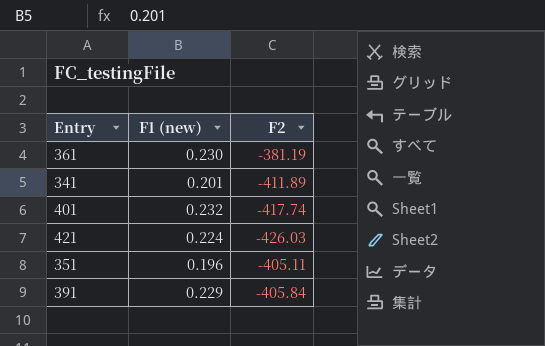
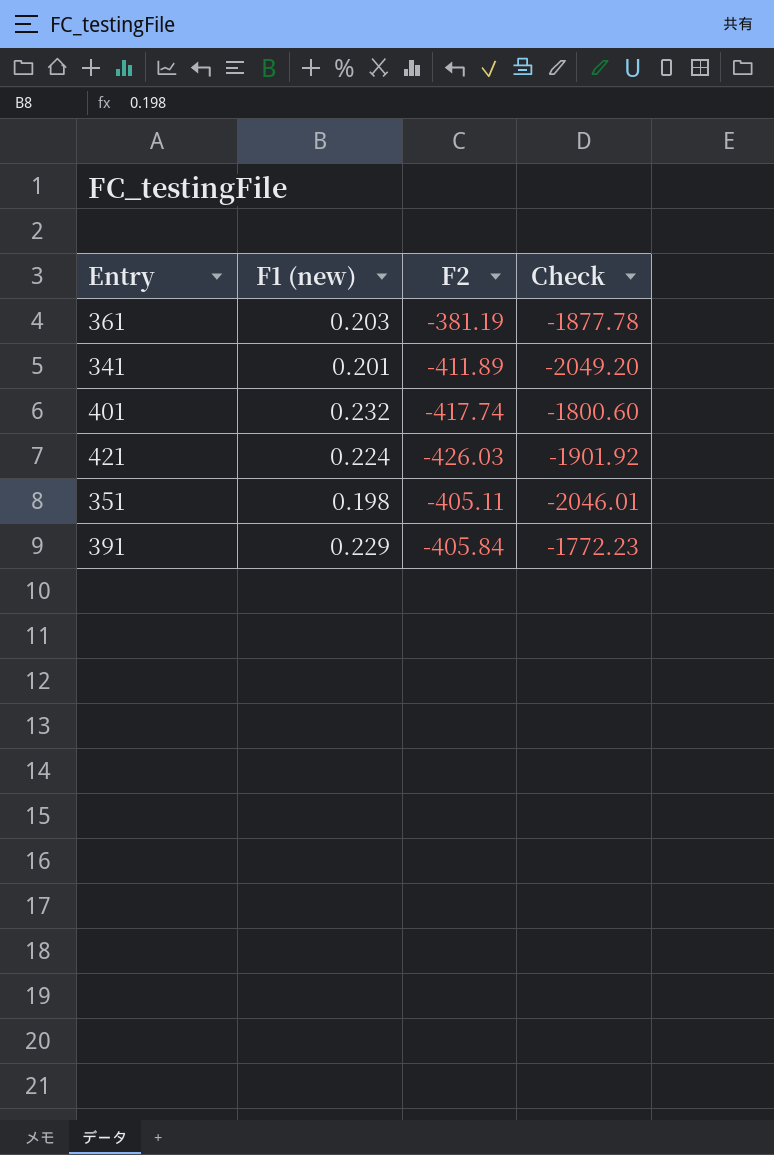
column Check | formula: none -> [F2] / [F1 (new)]
361 | F1 (new): 0.230 -> 0.203
351 | F1 (new): 0.196 -> 0.198

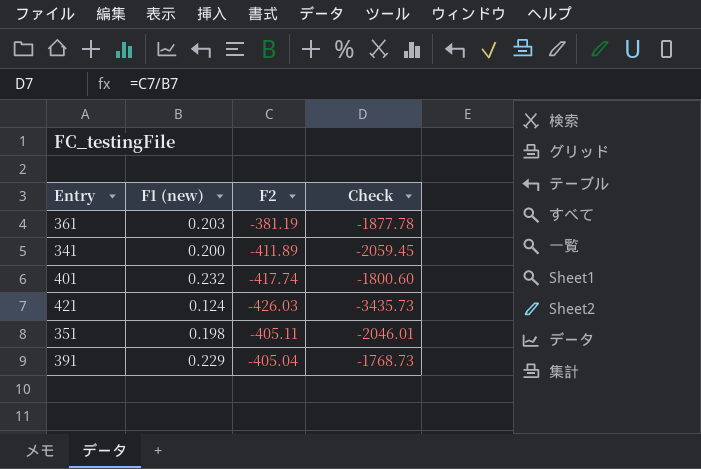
341 | F1 (new): 0.201 -> 0.200
341 | Check: -2049.20 -> -2059.45
421 | F1 (new): 0.224 -> 0.124
421 | Check: -1901.92 -> -3435.73
391 | F2: -405.84 -> -405.04
391 | Check: -1772.23 -> -1768.73

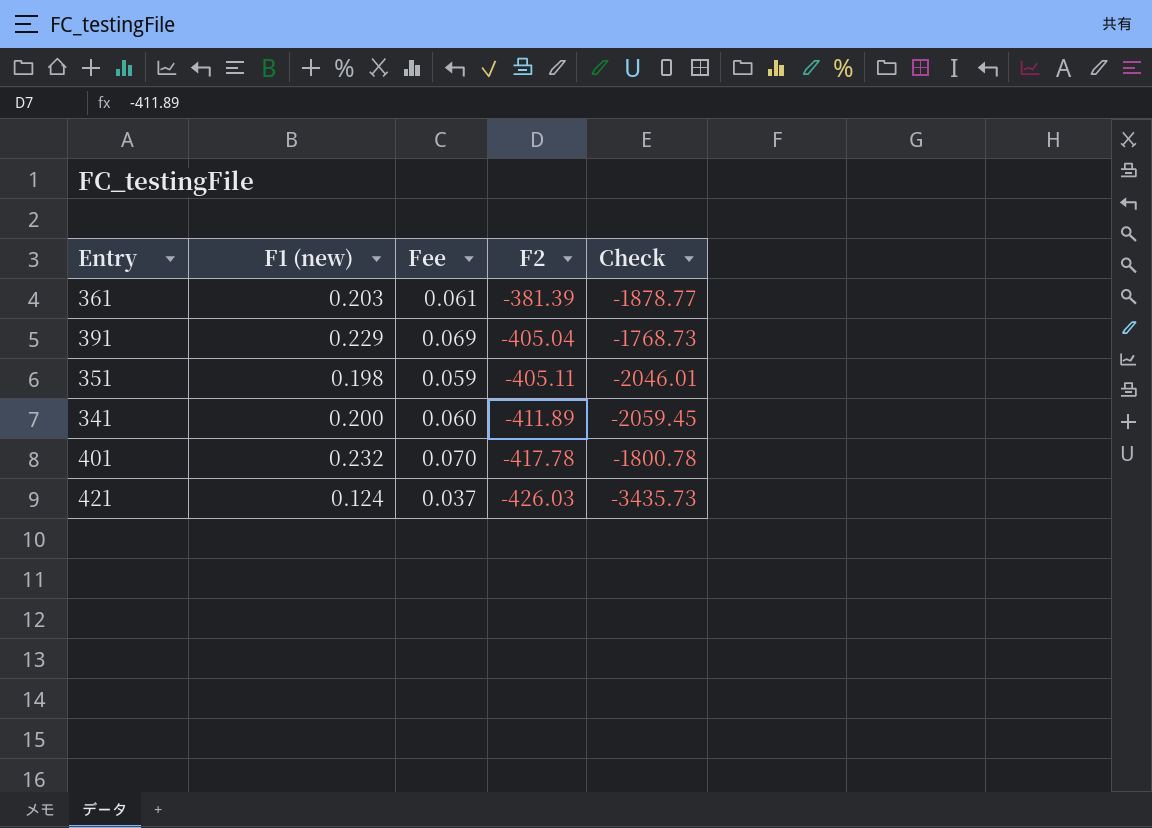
row order: none -> F2 descending
column Fee | formula: none -> [F1 (new)] * 0.3
361 | F2: -381.19 -> -381.39
361 | Check: -1877.78 -> -1878.77
401 | F2: -417.74 -> -417.78
401 | Check: -1800.60 -> -1800.78

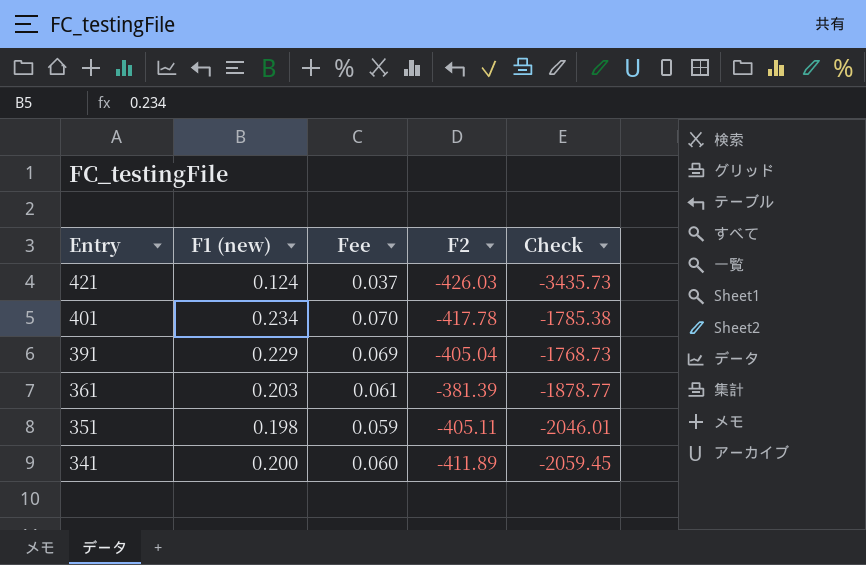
row order: F2 descending -> Entry descending
401 | F1 (new): 0.232 -> 0.234
401 | Check: -1800.78 -> -1785.38

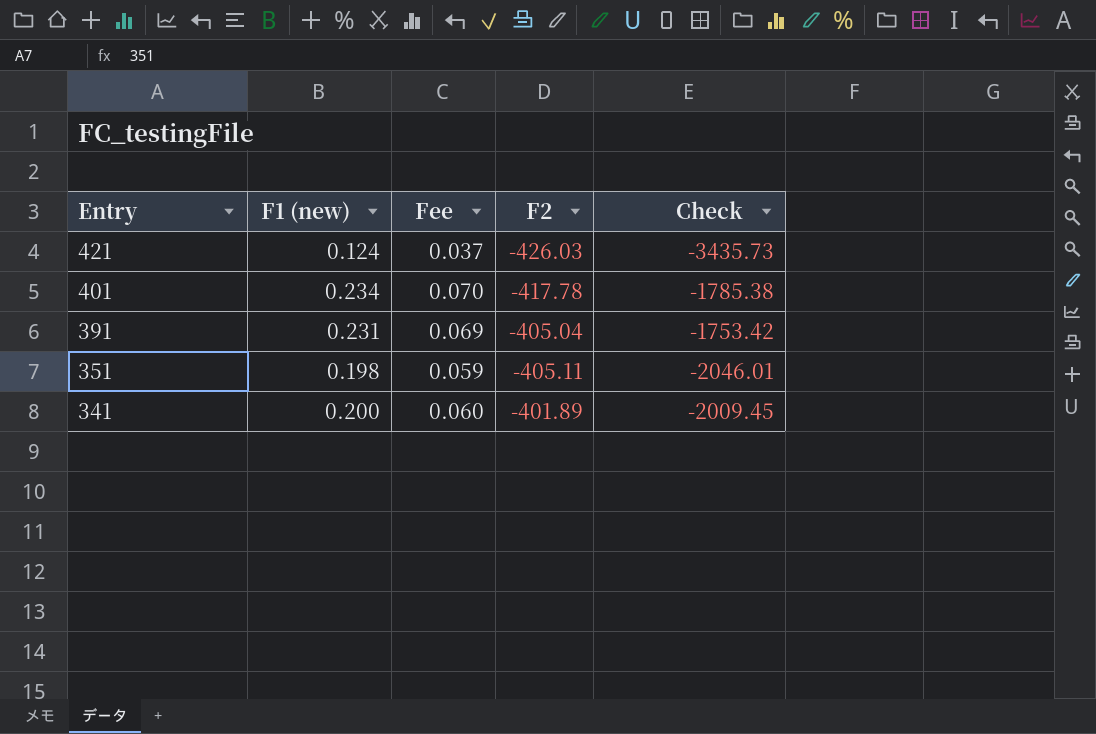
row 361: 0.203 | 0.061 | -381.39 | -1878.77 -> none
391 | F1 (new): 0.229 -> 0.231
391 | Check: -1768.73 -> -1753.42
341 | F2: -411.89 -> -401.89
341 | Check: -2059.45 -> -2009.45

